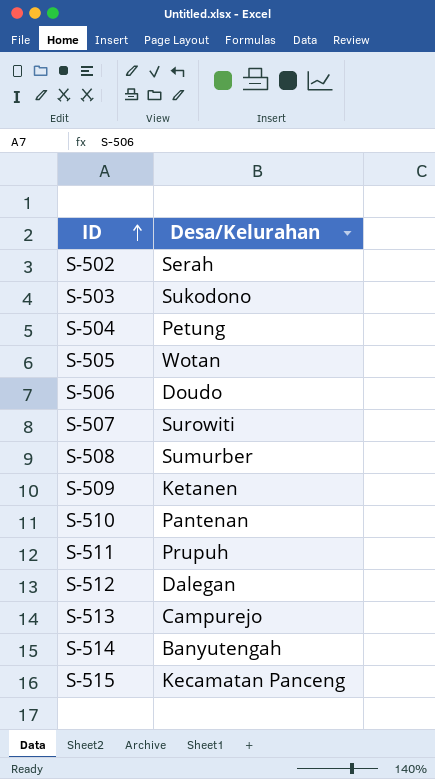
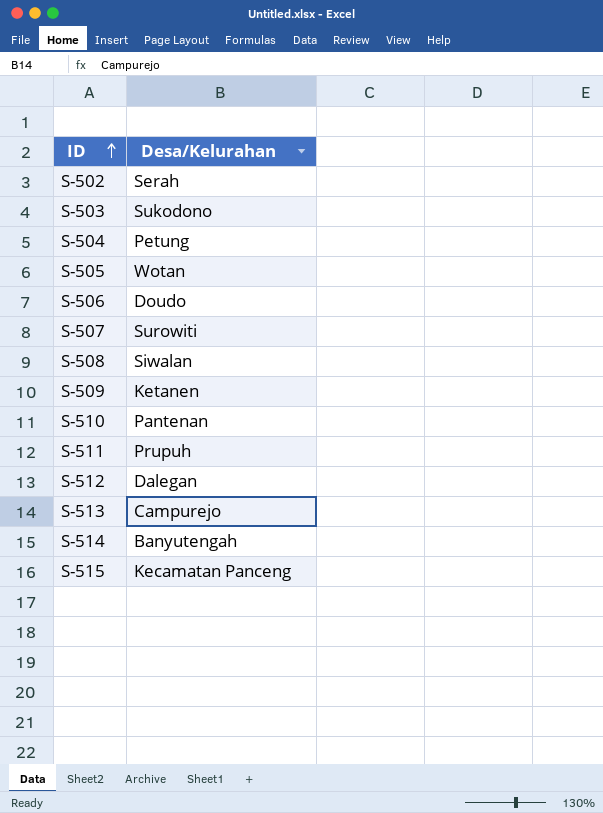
S-508 | Desa/Kelurahan: Sumurber -> Siwalan

